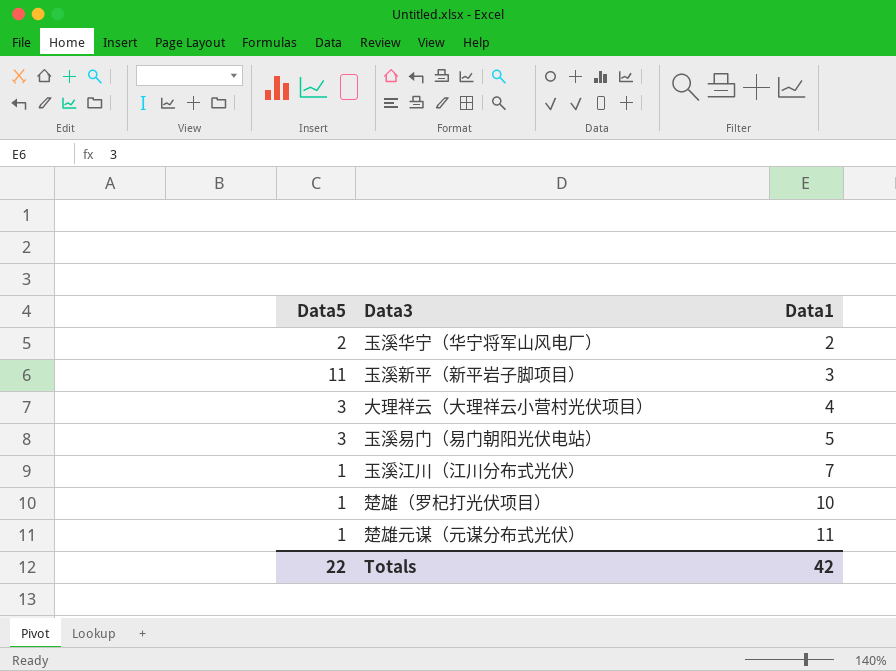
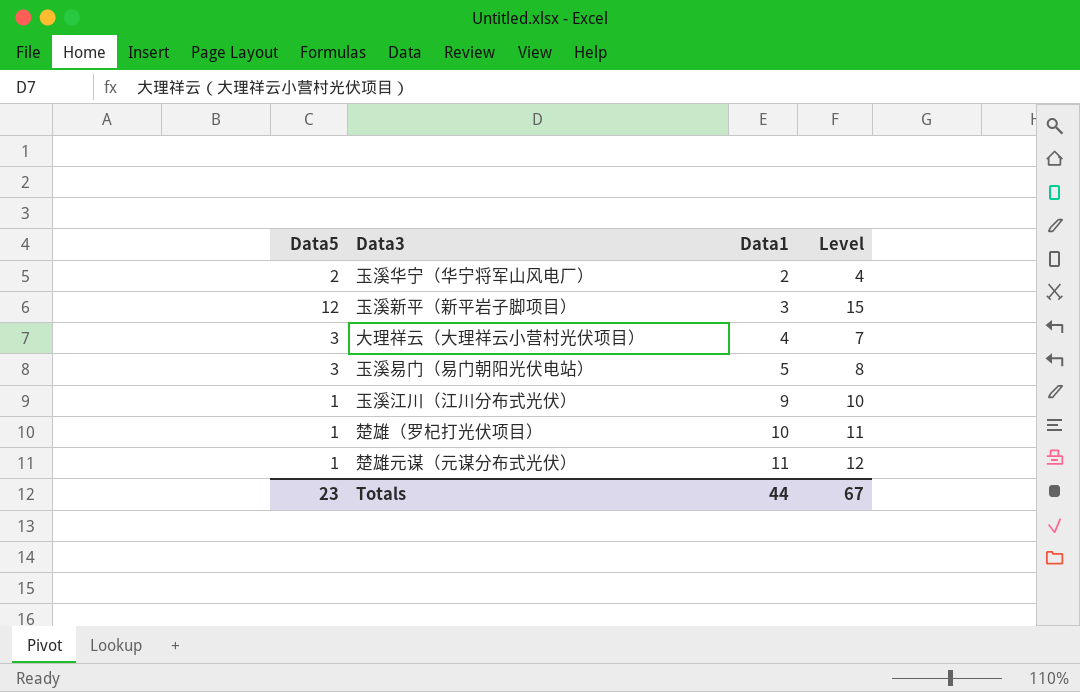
column Level | formula: none -> [Data5] + [Data1]
玉溪新平（新平岩子脚项目） | Data5: 11 -> 12
玉溪江川（江川分布式光伏） | Data1: 7 -> 9
Totals | Data5: 22 -> 23
Totals | Data1: 42 -> 44

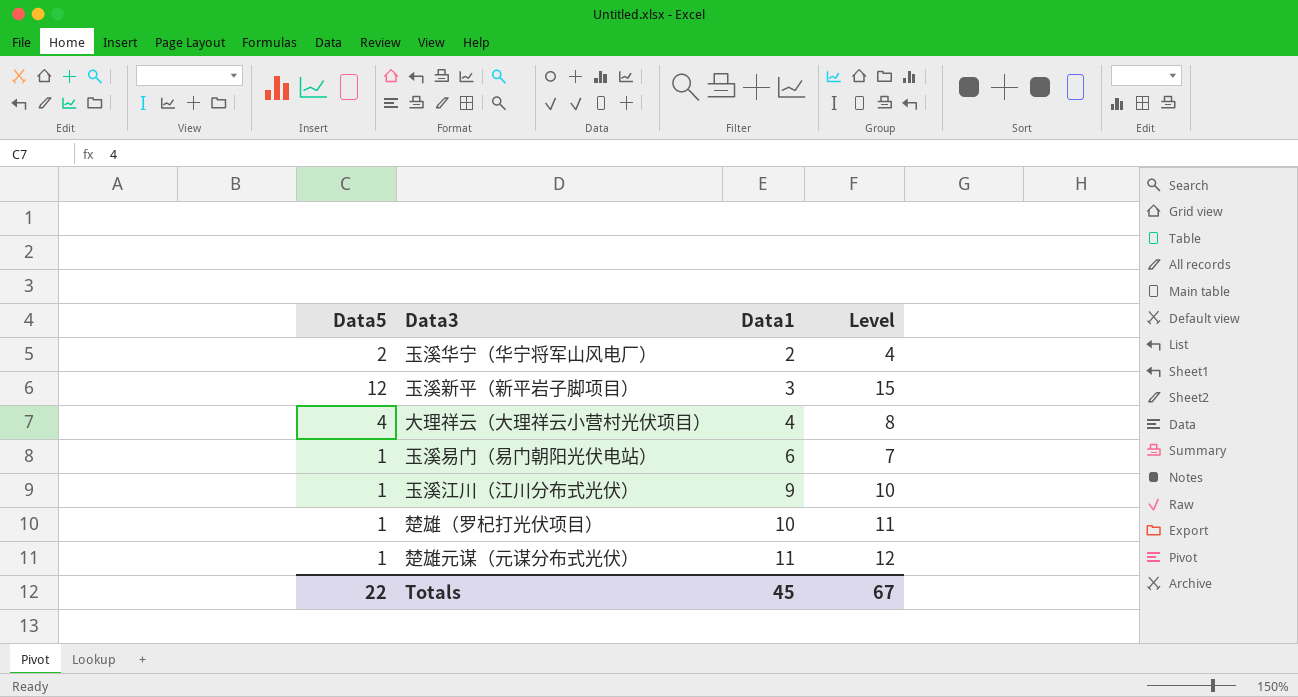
大理祥云（大理祥云小营村光伏项目） | Data5: 3 -> 4
大理祥云（大理祥云小营村光伏项目） | Level: 7 -> 8
玉溪易门（易门朝阳光伏电站） | Data5: 3 -> 1
玉溪易门（易门朝阳光伏电站） | Data1: 5 -> 6
玉溪易门（易门朝阳光伏电站） | Level: 8 -> 7
Totals | Data5: 23 -> 22
Totals | Data1: 44 -> 45

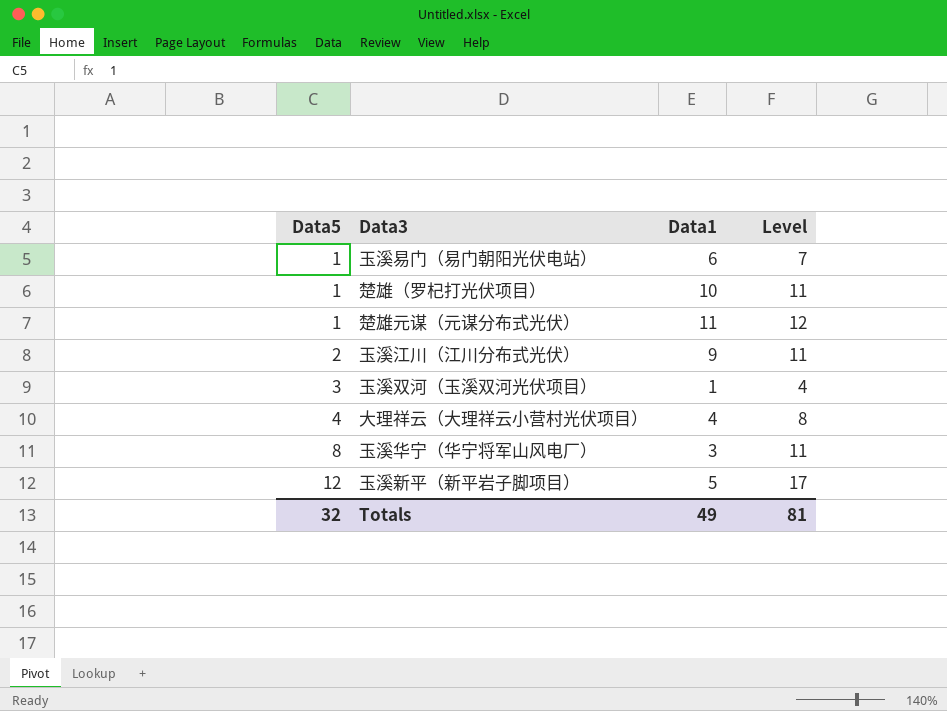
row order: Data1 ascending -> Data5 ascending
玉溪江川（江川分布式光伏） | Data5: 1 -> 2
玉溪江川（江川分布式光伏） | Level: 10 -> 11
row 玉溪双河（玉溪双河光伏项目）: none -> 3 | 1 | 4
玉溪华宁（华宁将军山风电厂） | Data5: 2 -> 8
玉溪华宁（华宁将军山风电厂） | Data1: 2 -> 3
玉溪华宁（华宁将军山风电厂） | Level: 4 -> 11
玉溪新平（新平岩子脚项目） | Data1: 3 -> 5
玉溪新平（新平岩子脚项目） | Level: 15 -> 17
Totals | Data5: 22 -> 32
Totals | Data1: 45 -> 49
Totals | Level: 67 -> 81

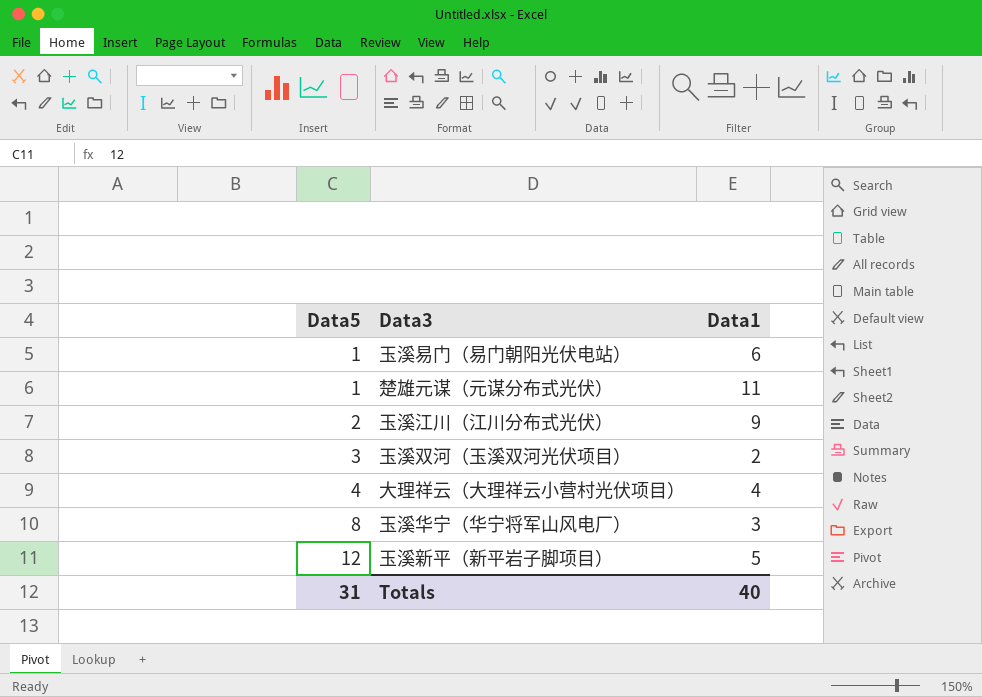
column Level | formula: [Data5] + [Data1] -> none
row 楚雄（罗杞打光伏项目）: 1 | 10 | 11 -> none
玉溪双河（玉溪双河光伏项目） | Data1: 1 -> 2
Totals | Data5: 32 -> 31
Totals | Data1: 49 -> 40

